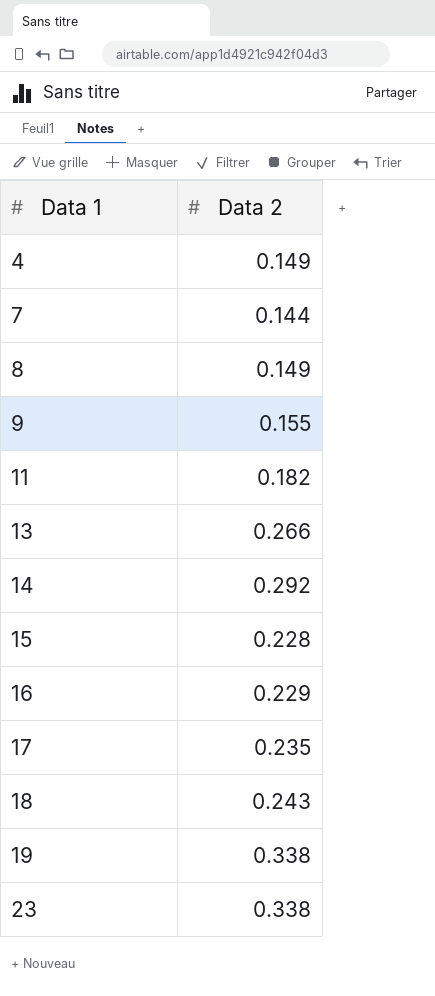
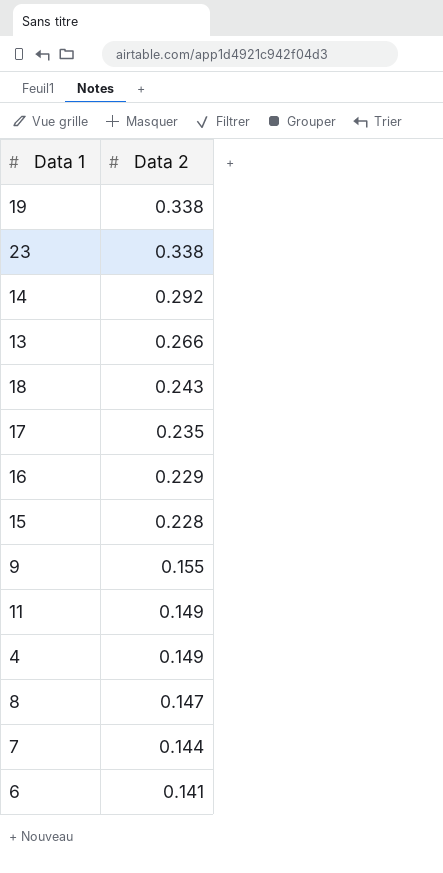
row order: Data 1 ascending -> Data 2 descending
11 | Data 2: 0.182 -> 0.149
8 | Data 2: 0.149 -> 0.147
row 6: none -> 0.141

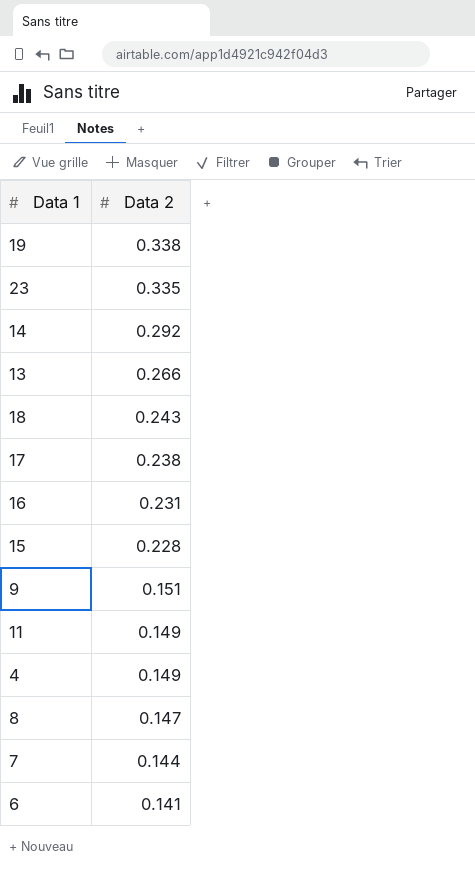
23 | Data 2: 0.338 -> 0.335
17 | Data 2: 0.235 -> 0.238
16 | Data 2: 0.229 -> 0.231
9 | Data 2: 0.155 -> 0.151

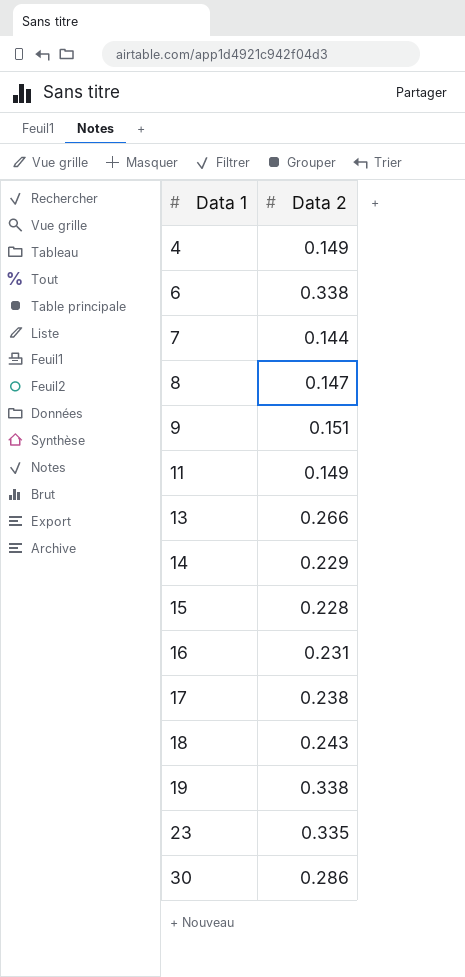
row order: Data 2 descending -> Data 1 ascending
6 | Data 2: 0.141 -> 0.338
14 | Data 2: 0.292 -> 0.229
row 30: none -> 0.286

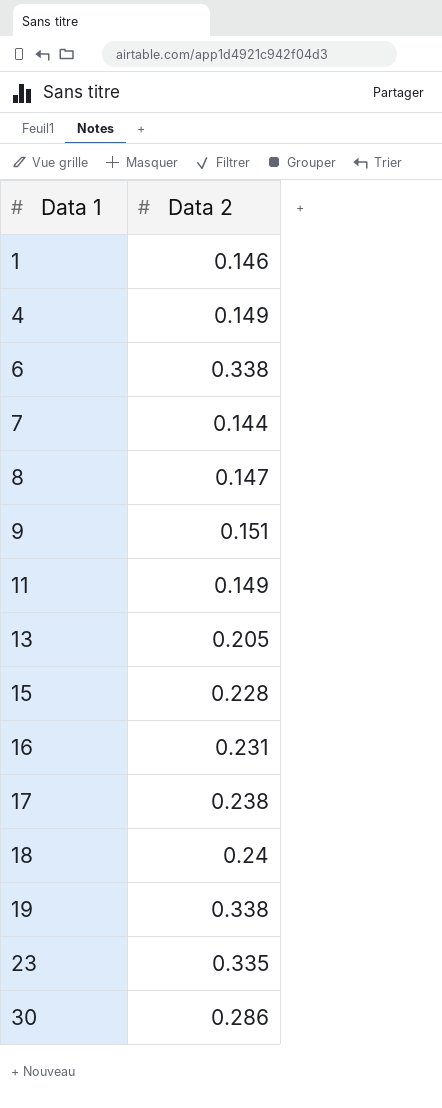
row 14: 0.229 -> none
row 1: none -> 0.146
13 | Data 2: 0.266 -> 0.205
18 | Data 2: 0.243 -> 0.24

